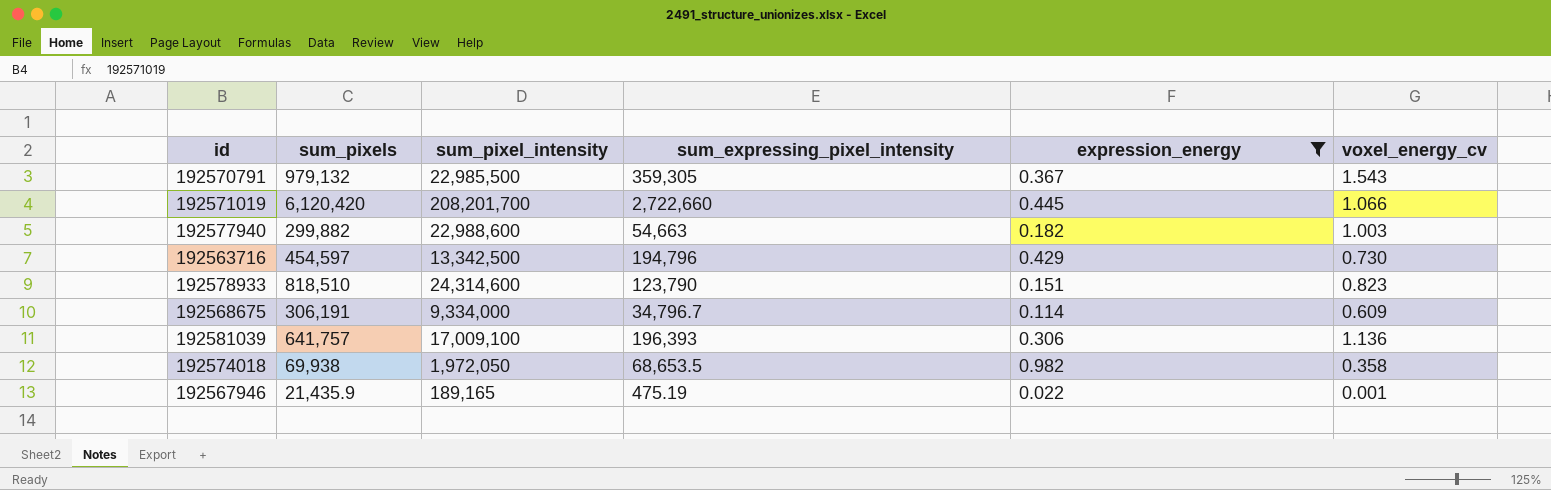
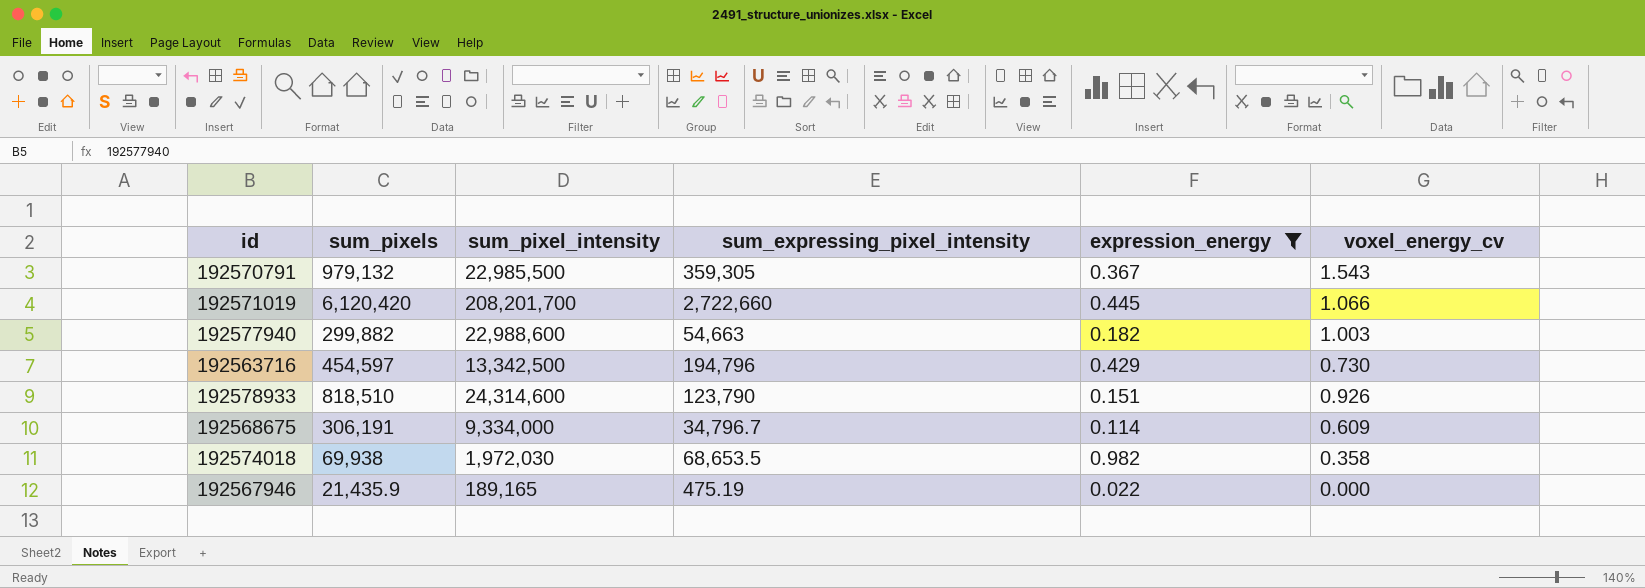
row 192581039: 641,757 | 17,009,100 | 196,393 | 0.306 | 1.136 -> none
192578933 | voxel_energy_cv: 0.823 -> 0.926
192574018 | sum_pixel_intensity: 1,972,050 -> 1,972,030
192567946 | voxel_energy_cv: 0.001 -> 0.000

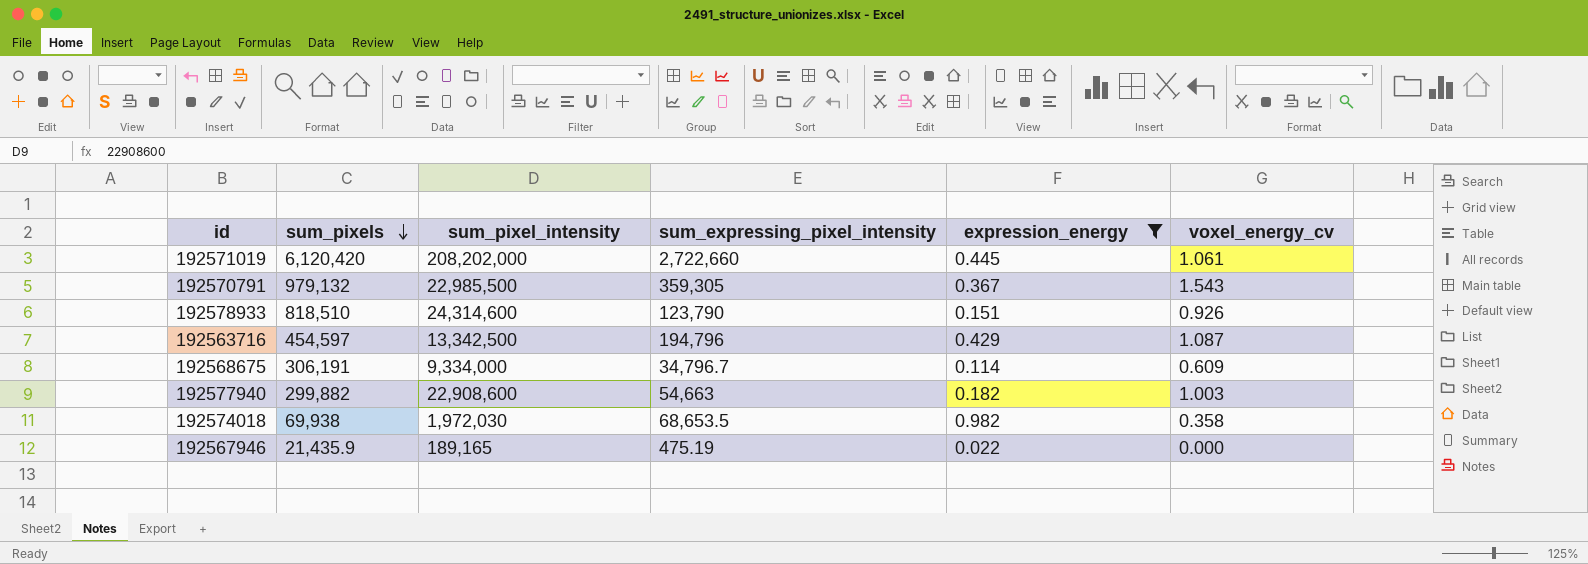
row order: none -> sum_pixels descending
192571019 | sum_pixel_intensity: 208,201,700 -> 208,202,000
192571019 | voxel_energy_cv: 1.066 -> 1.061
192563716 | voxel_energy_cv: 0.730 -> 1.087
192577940 | sum_pixel_intensity: 22,988,600 -> 22,908,600

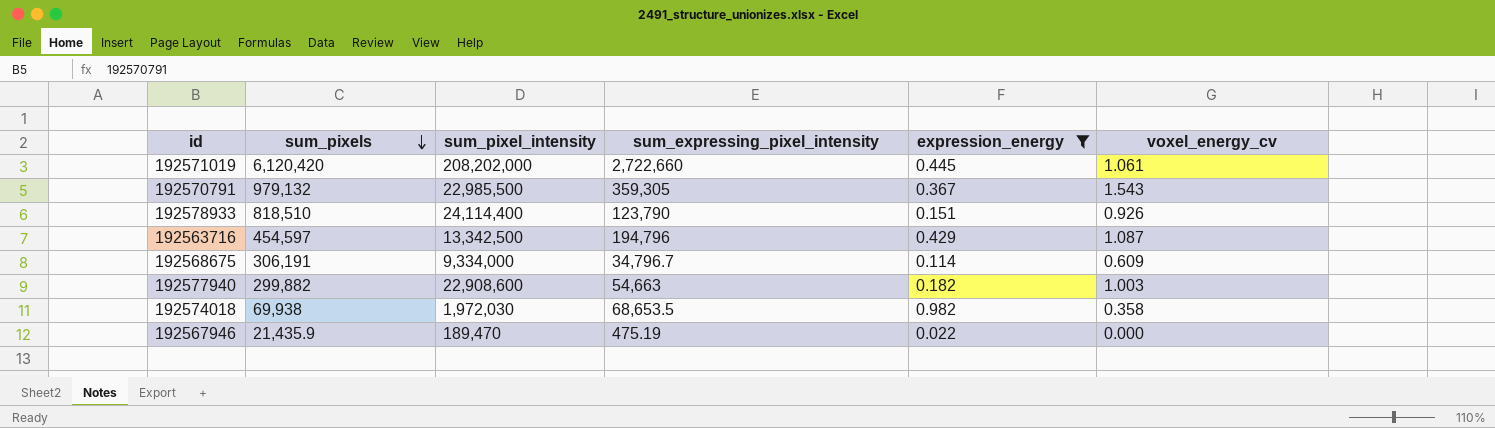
192578933 | sum_pixel_intensity: 24,314,600 -> 24,114,400
192567946 | sum_pixel_intensity: 189,165 -> 189,470

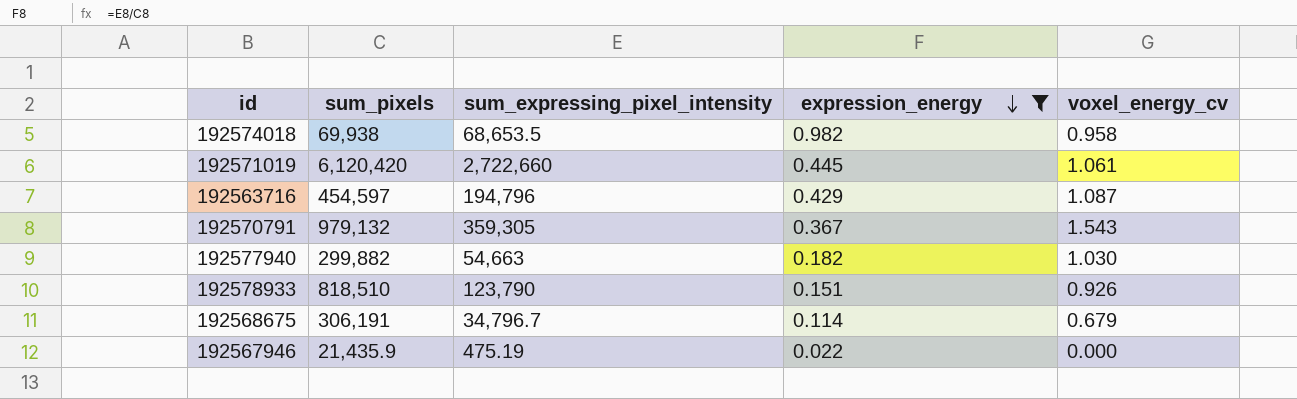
row order: sum_pixels descending -> expression_energy descending
column sum_pixel_intensity | position: 3 -> none
192574018 | voxel_energy_cv: 0.358 -> 0.958
192577940 | voxel_energy_cv: 1.003 -> 1.030
192568675 | voxel_energy_cv: 0.609 -> 0.679

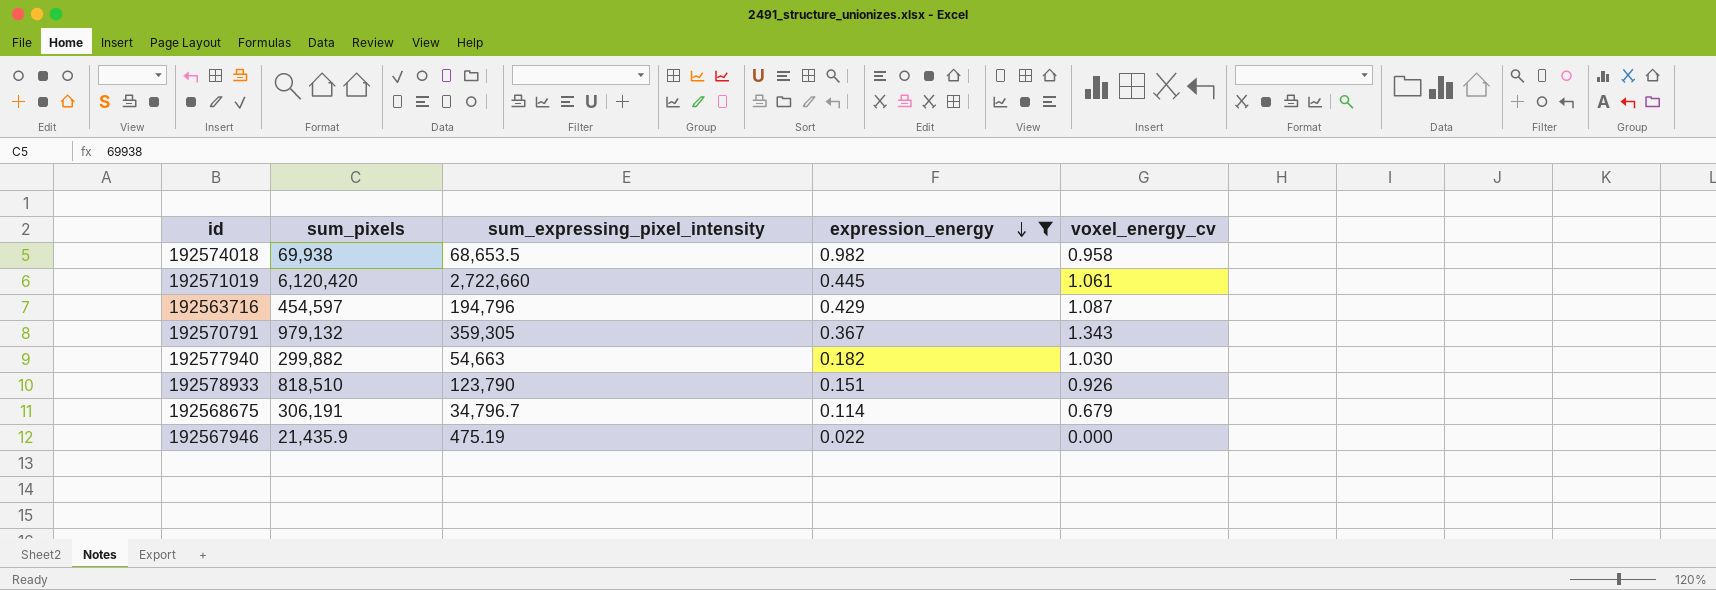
192570791 | voxel_energy_cv: 1.543 -> 1.343

